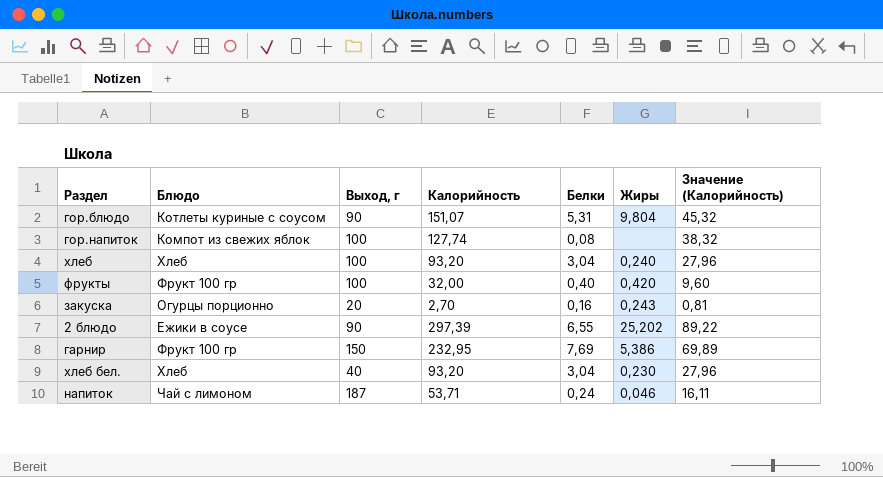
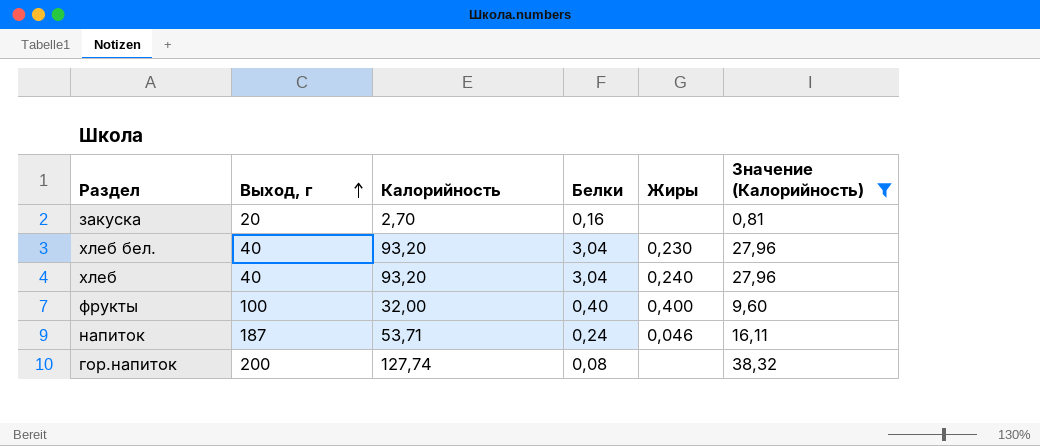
filter: none -> Значение (Калорийность) <= 38,32
row order: none -> Выход, г ascending
column Блюдо | position: 2 -> none
закуска | Жиры: 0,243 -> none
хлеб | Выход, г: 100 -> 40
фрукты | Жиры: 0,420 -> 0,400
гор.напиток | Выход, г: 100 -> 200

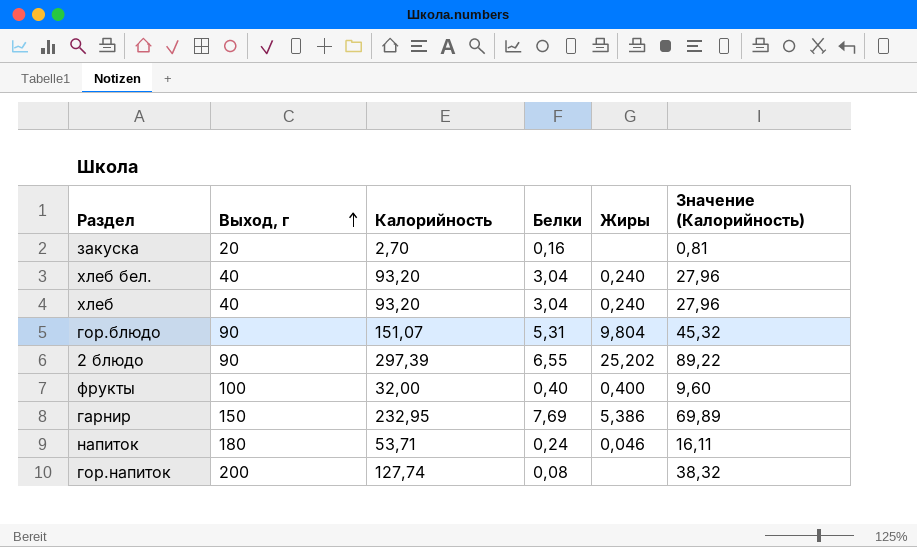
filter: Значение (Калорийность) <= 38,32 -> none
хлеб бел. | Жиры: 0,230 -> 0,240
напиток | Выход, г: 187 -> 180

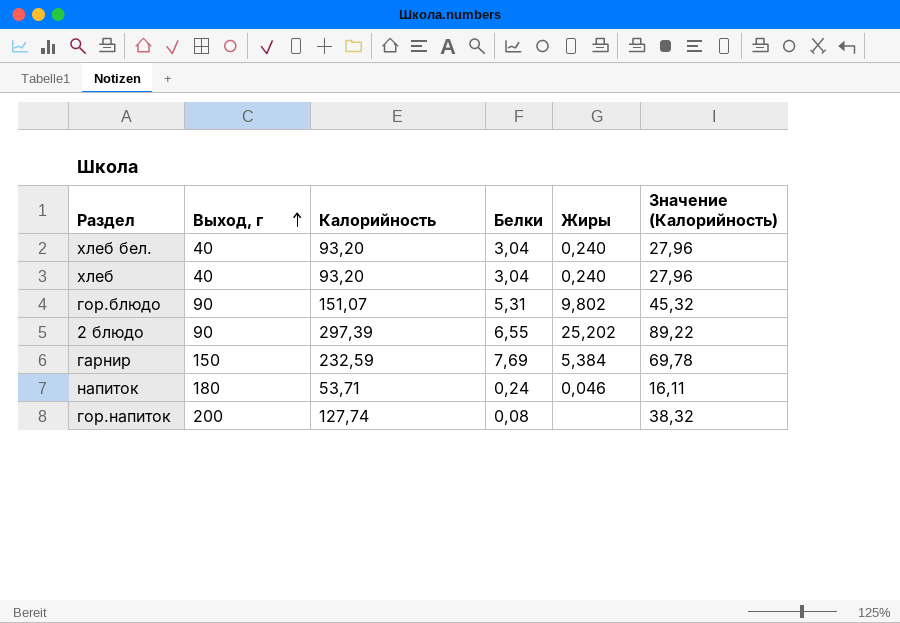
row закуска: 20 | 2,70 | 0,16 | none | 0,81 -> none
row фрукты: 100 | 32,00 | 0,40 | 0,400 | 9,60 -> none
гор.блюдо | Жиры: 9,804 -> 9,802
гарнир | Калорийность: 232,95 -> 232,59
гарнир | Жиры: 5,386 -> 5,384
гарнир | Значение (Калорийность): 69,89 -> 69,78

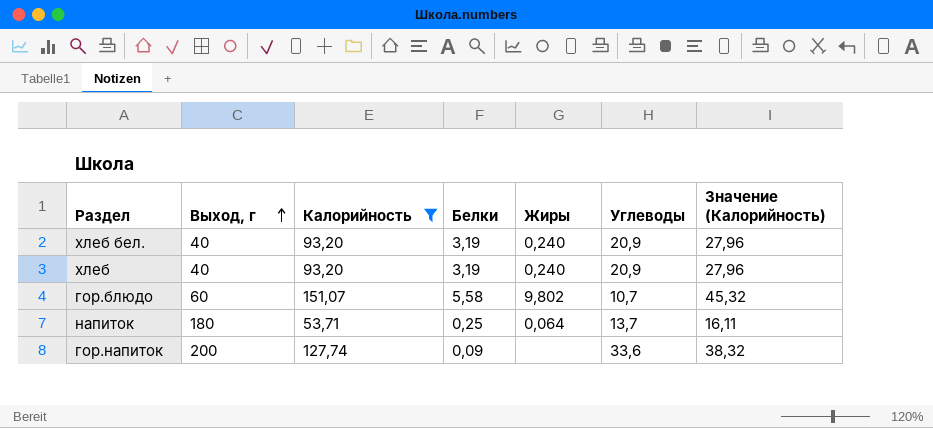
filter: none -> Калорийность <= 151,07
column Углеводы | position: none -> 6
хлеб бел. | Белки: 3,04 -> 3,19
хлеб | Белки: 3,04 -> 3,19
гор.блюдо | Выход, г: 90 -> 60
гор.блюдо | Белки: 5,31 -> 5,58
напиток | Белки: 0,24 -> 0,25
напиток | Жиры: 0,046 -> 0,064
гор.напиток | Белки: 0,08 -> 0,09

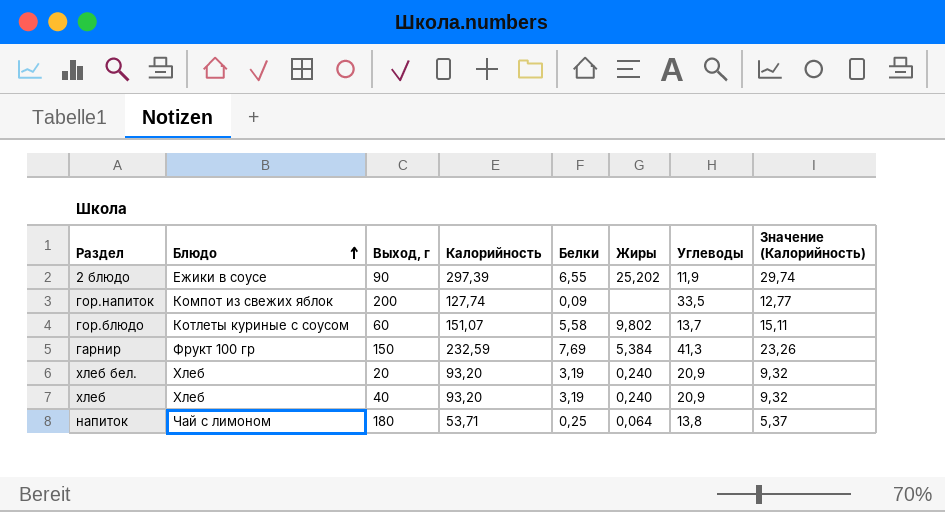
filter: Калорийность <= 151,07 -> none
row order: Выход, г ascending -> Блюдо ascending
column Блюдо | position: none -> 2
column Значение (Калорийность) | formula: [Калорийность] * 0,3 -> [Калорийность] * 0,1
гор.напиток | Углеводы: 33,6 -> 33,5
гор.блюдо | Углеводы: 10,7 -> 13,7
хлеб бел. | Выход, г: 40 -> 20
напиток | Углеводы: 13,7 -> 13,8

